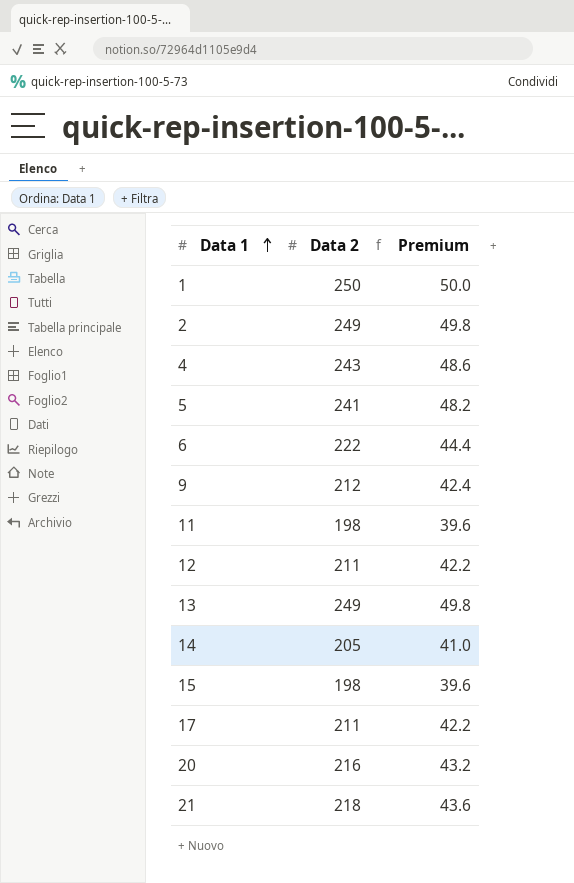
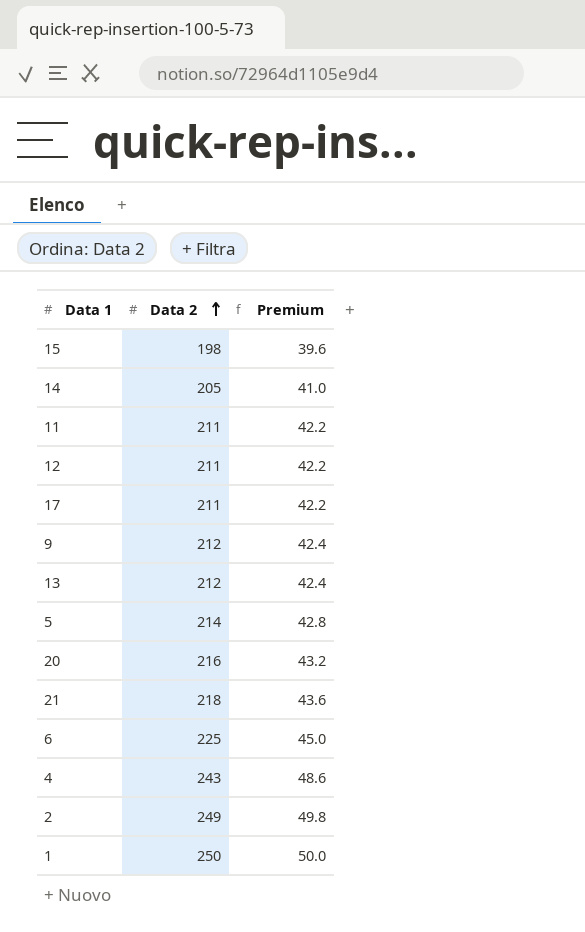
row order: Data 1 ascending -> Data 2 ascending
11 | Data 2: 198 -> 211
11 | Premium: 39.6 -> 42.2
13 | Data 2: 249 -> 212
13 | Premium: 49.8 -> 42.4
5 | Data 2: 241 -> 214
5 | Premium: 48.2 -> 42.8
6 | Data 2: 222 -> 225
6 | Premium: 44.4 -> 45.0

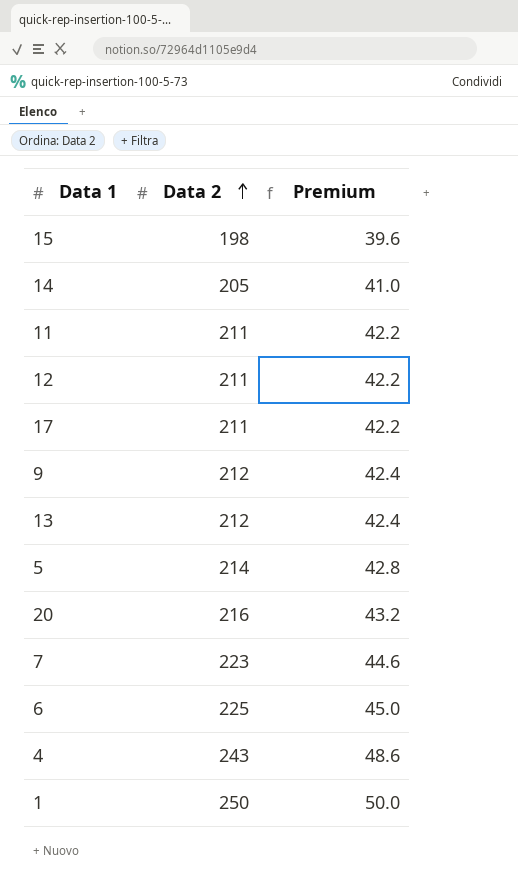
row 21: 218 | 43.6 -> none
row 2: 249 | 49.8 -> none
row 7: none -> 223 | 44.6

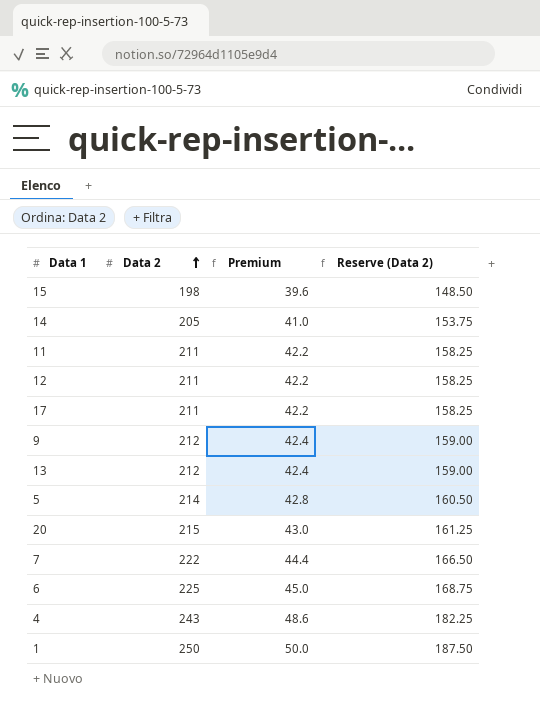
column Reserve (Data 2) | formula: none -> [Data 2] * 0.75
20 | Data 2: 216 -> 215
20 | Premium: 43.2 -> 43.0
7 | Data 2: 223 -> 222
7 | Premium: 44.6 -> 44.4

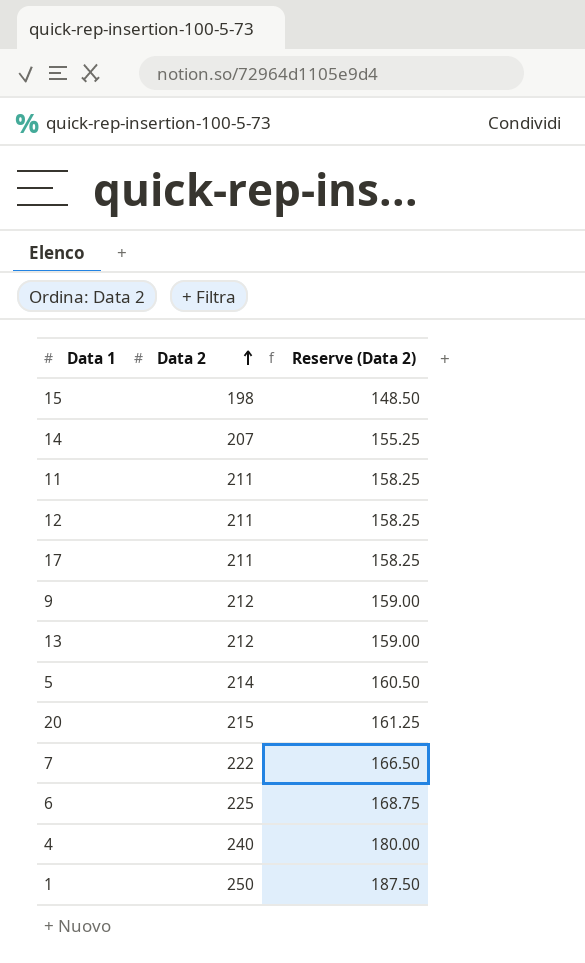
column Premium | formula: [Data 2] * 0.2 -> none
14 | Data 2: 205 -> 207
14 | Reserve (Data 2): 153.75 -> 155.25
4 | Data 2: 243 -> 240
4 | Reserve (Data 2): 182.25 -> 180.00

